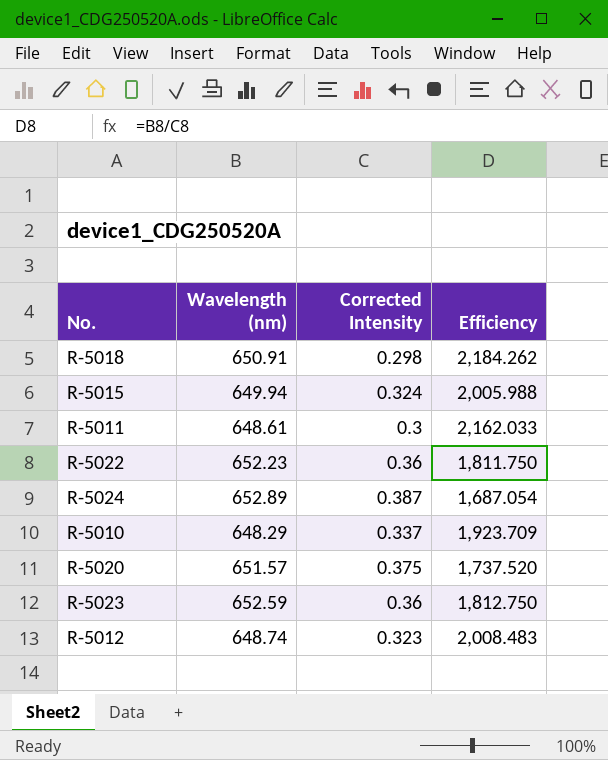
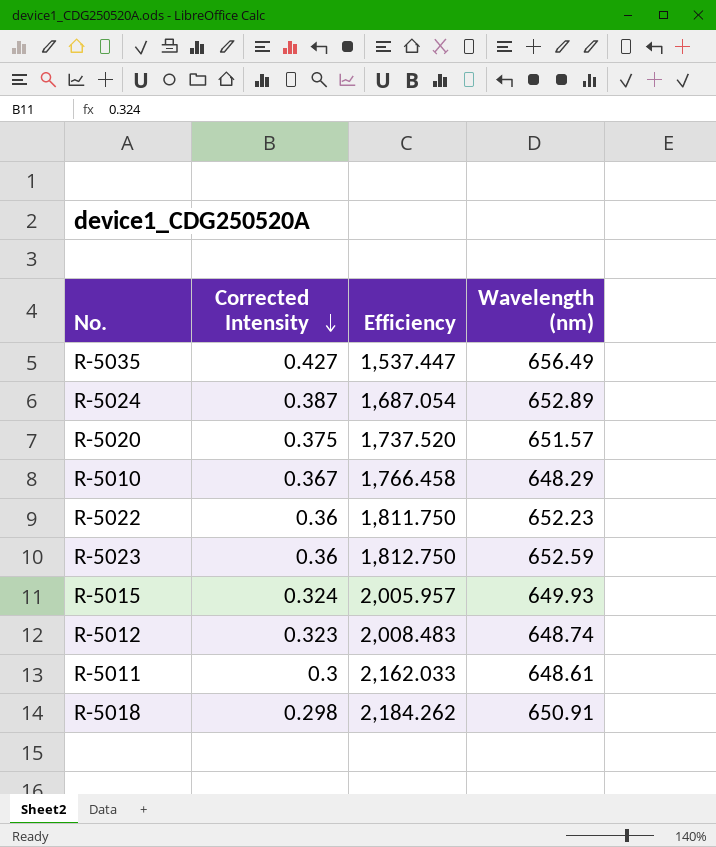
row order: none -> Corrected Intensity descending
column Wavelength (nm) | position: 2 -> 4
row R-5035: none -> 0.427 | 1,537.447 | 656.49
R-5010 | Corrected Intensity: 0.337 -> 0.367
R-5010 | Efficiency: 1,923.709 -> 1,766.458
R-5015 | Efficiency: 2,005.988 -> 2,005.957
R-5015 | Wavelength (nm): 649.94 -> 649.93

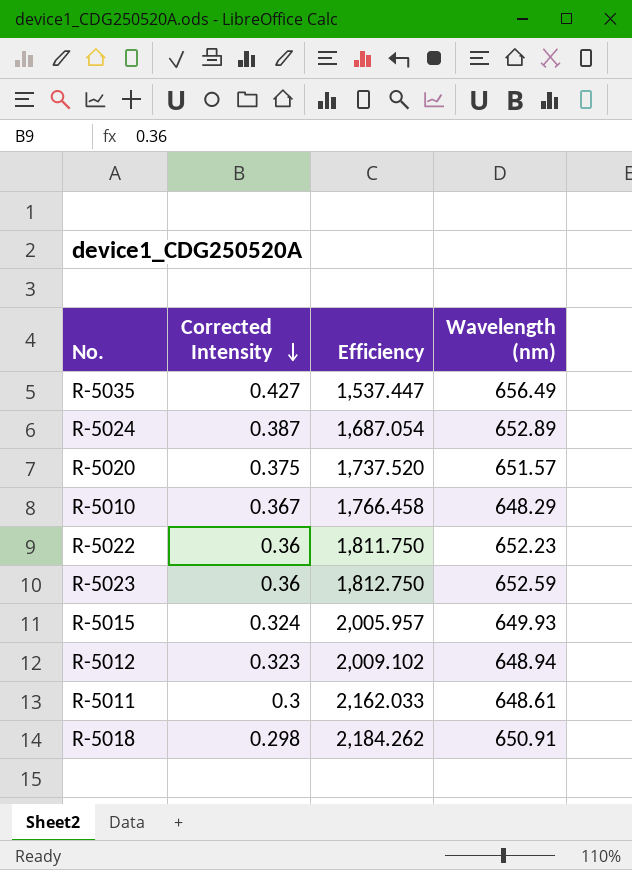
R-5012 | Efficiency: 2,008.483 -> 2,009.102
R-5012 | Wavelength (nm): 648.74 -> 648.94

